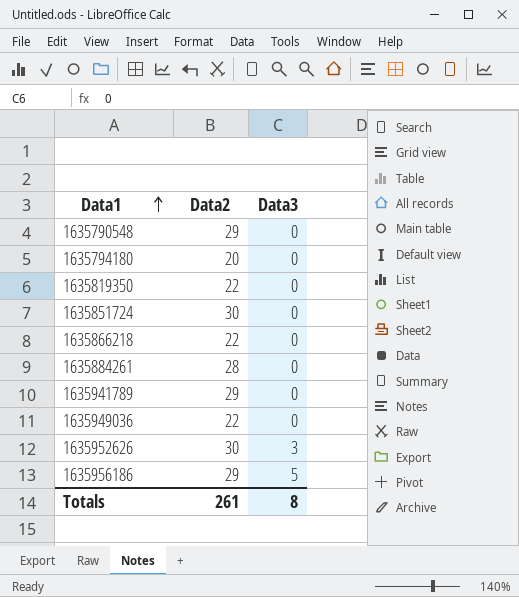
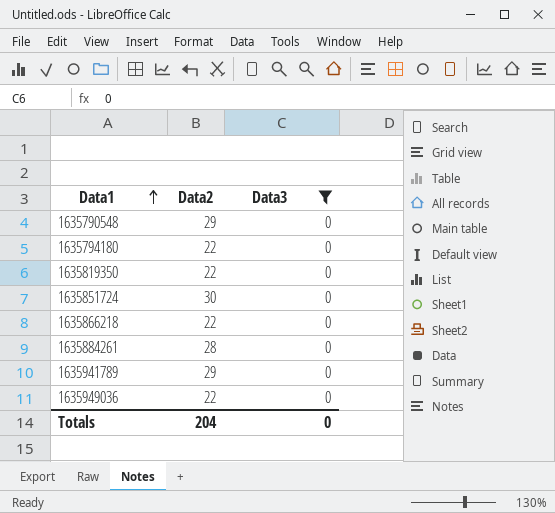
filter: none -> Data3 = 0
1635794180 | Data2: 20 -> 22
Totals | Data2: 261 -> 204
Totals | Data3: 8 -> 0

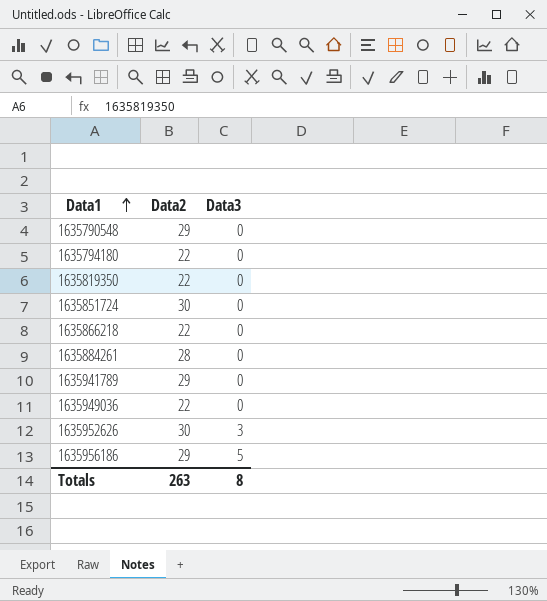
filter: Data3 = 0 -> none
Totals | Data2: 204 -> 263
Totals | Data3: 0 -> 8

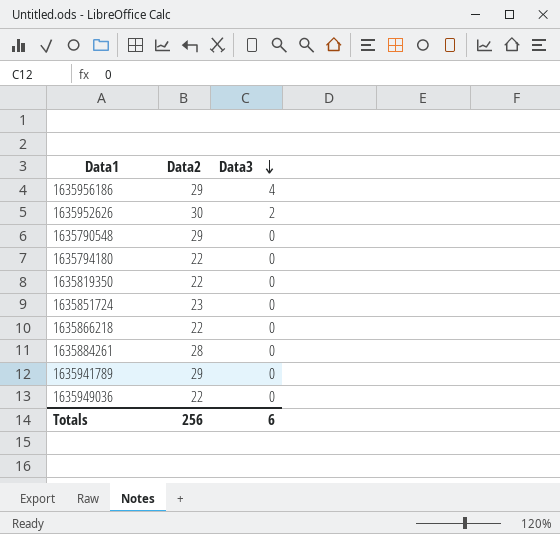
row order: Data1 ascending -> Data3 descending
1635956186 | Data3: 5 -> 4
1635952626 | Data3: 3 -> 2
1635851724 | Data2: 30 -> 23
Totals | Data2: 263 -> 256
Totals | Data3: 8 -> 6

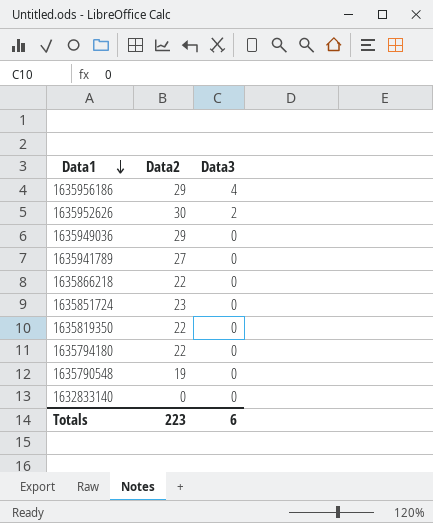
row order: Data3 descending -> Data1 descending
row 1635884261: 28 | 0 -> none
1635949036 | Data2: 22 -> 29
1635941789 | Data2: 29 -> 27
1635790548 | Data2: 29 -> 19
row 1632833140: none -> 0 | 0
Totals | Data2: 256 -> 223

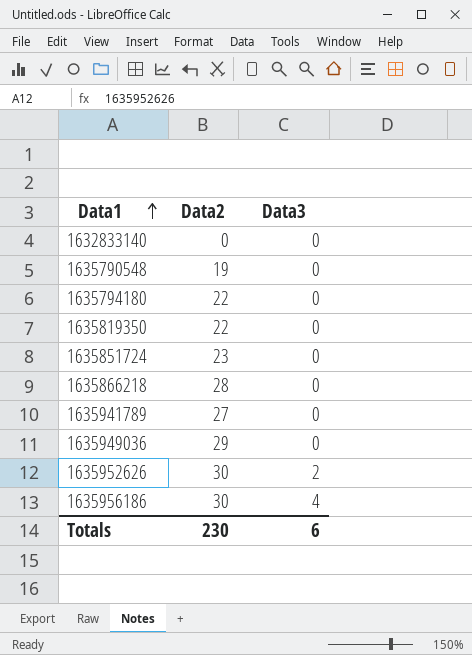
row order: Data1 descending -> Data1 ascending
1635866218 | Data2: 22 -> 28
1635956186 | Data2: 29 -> 30
Totals | Data2: 223 -> 230

